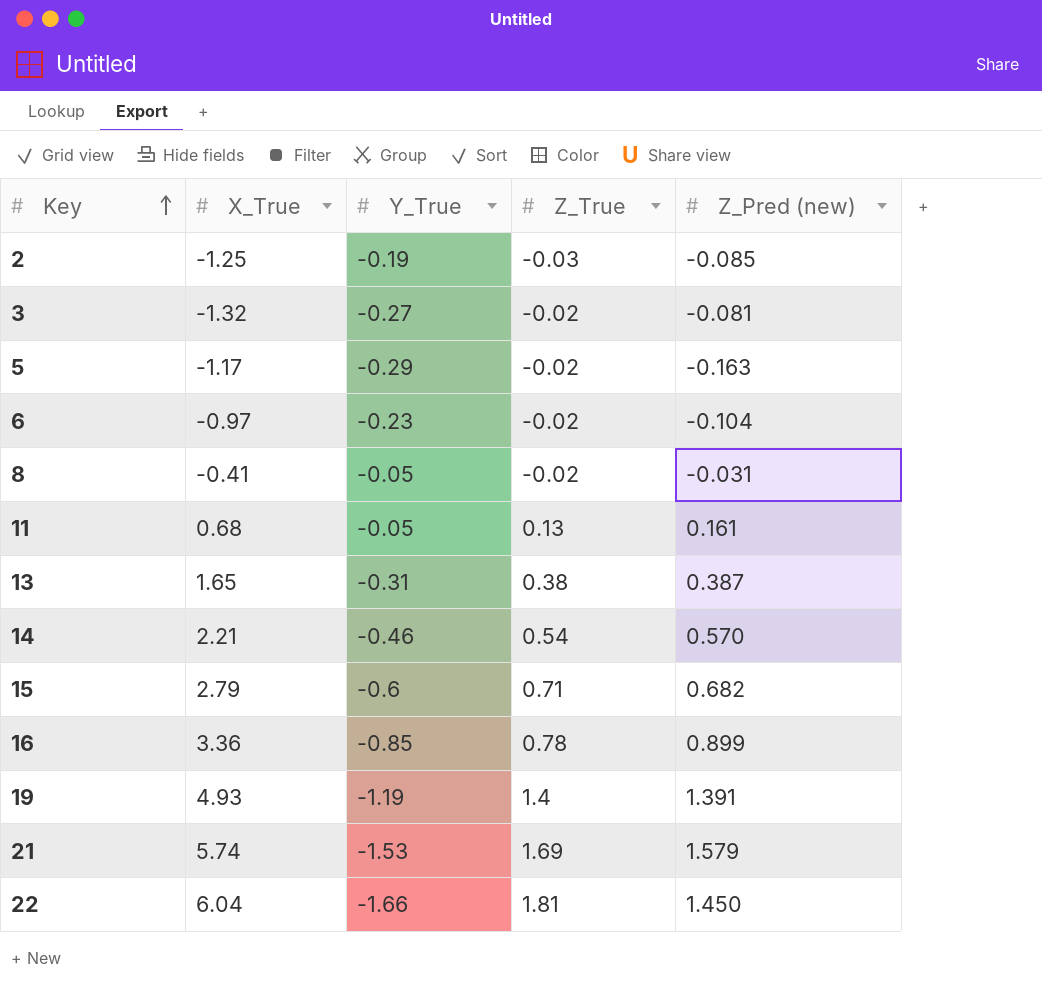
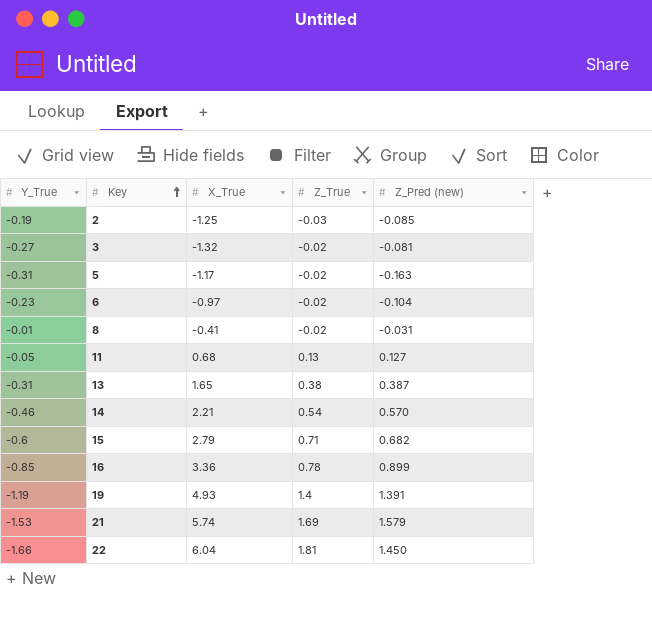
column Y_True | position: 3 -> 1
5 | Y_True: -0.29 -> -0.31
8 | Y_True: -0.05 -> -0.01
11 | Z_Pred (new): 0.161 -> 0.127

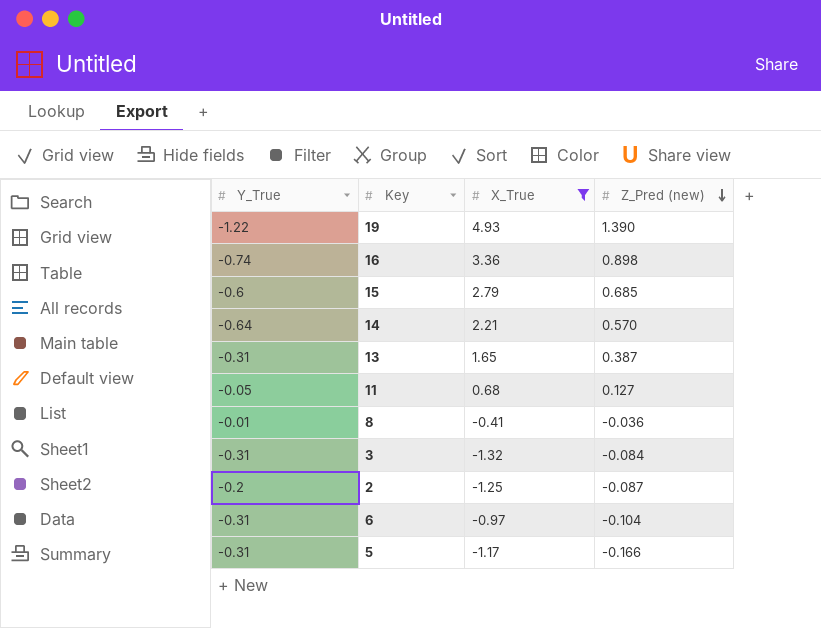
filter: none -> X_True <= 4.93
row order: Key ascending -> Z_Pred (new) descending
column Z_True | position: 4 -> none
19 | Y_True: -1.19 -> -1.22
19 | Z_Pred (new): 1.391 -> 1.390
16 | Y_True: -0.85 -> -0.74
16 | Z_Pred (new): 0.899 -> 0.898
15 | Z_Pred (new): 0.682 -> 0.685
14 | Y_True: -0.46 -> -0.64
8 | Z_Pred (new): -0.031 -> -0.036
3 | Y_True: -0.27 -> -0.31
3 | Z_Pred (new): -0.081 -> -0.084
2 | Y_True: -0.19 -> -0.2
2 | Z_Pred (new): -0.085 -> -0.087
6 | Y_True: -0.23 -> -0.31
5 | Z_Pred (new): -0.163 -> -0.166

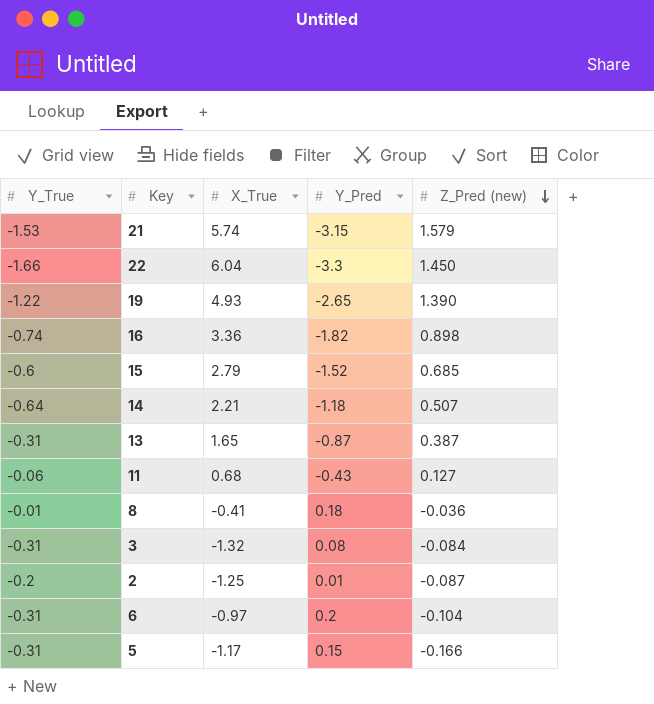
filter: X_True <= 4.93 -> none
column Y_Pred | position: none -> 4
14 | Z_Pred (new): 0.570 -> 0.507
11 | Y_True: -0.05 -> -0.06

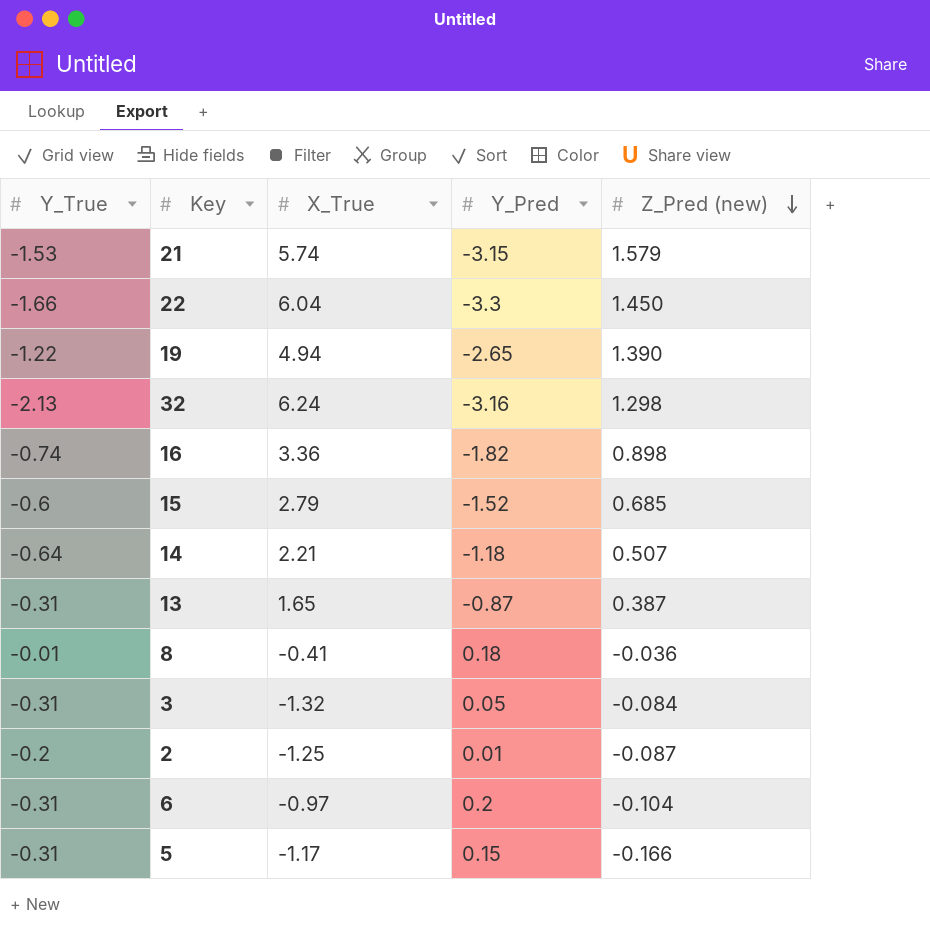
row 11: -0.06 | 0.68 | -0.43 | 0.127 -> none
19 | X_True: 4.93 -> 4.94
row 32: none -> -2.13 | 6.24 | -3.16 | 1.298
3 | Y_Pred: 0.08 -> 0.05

